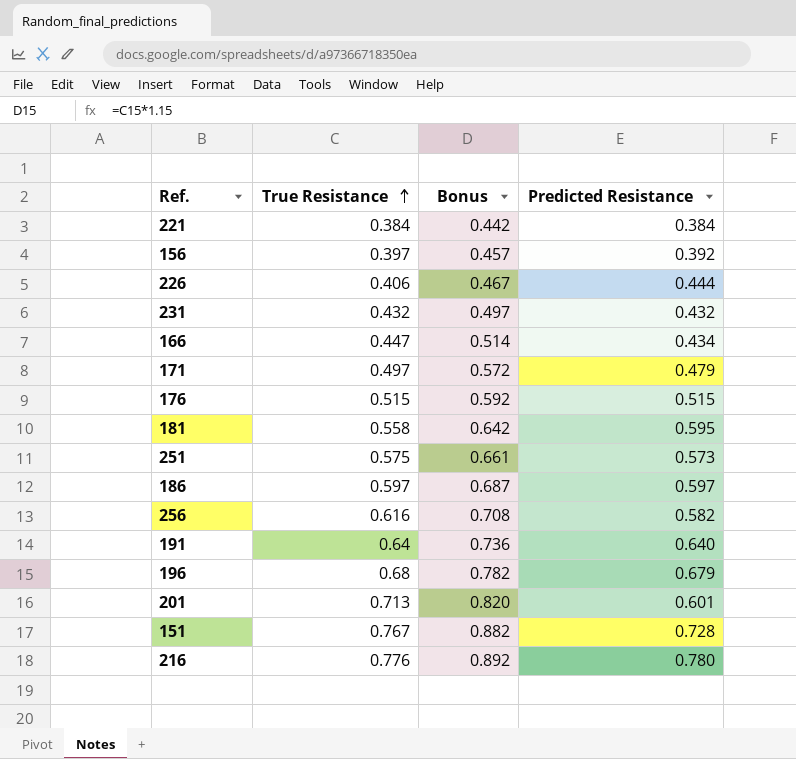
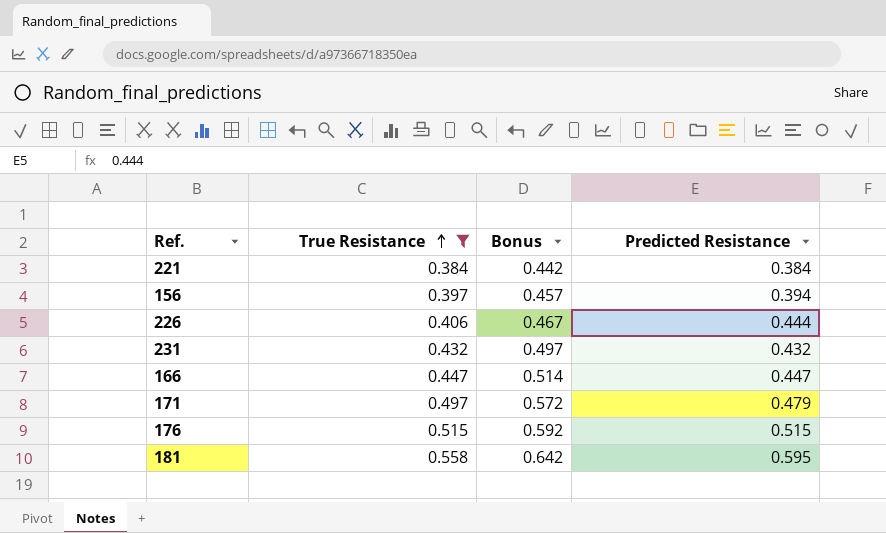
filter: none -> True Resistance <= 0.558
156 | Predicted Resistance: 0.392 -> 0.394
166 | Predicted Resistance: 0.434 -> 0.447

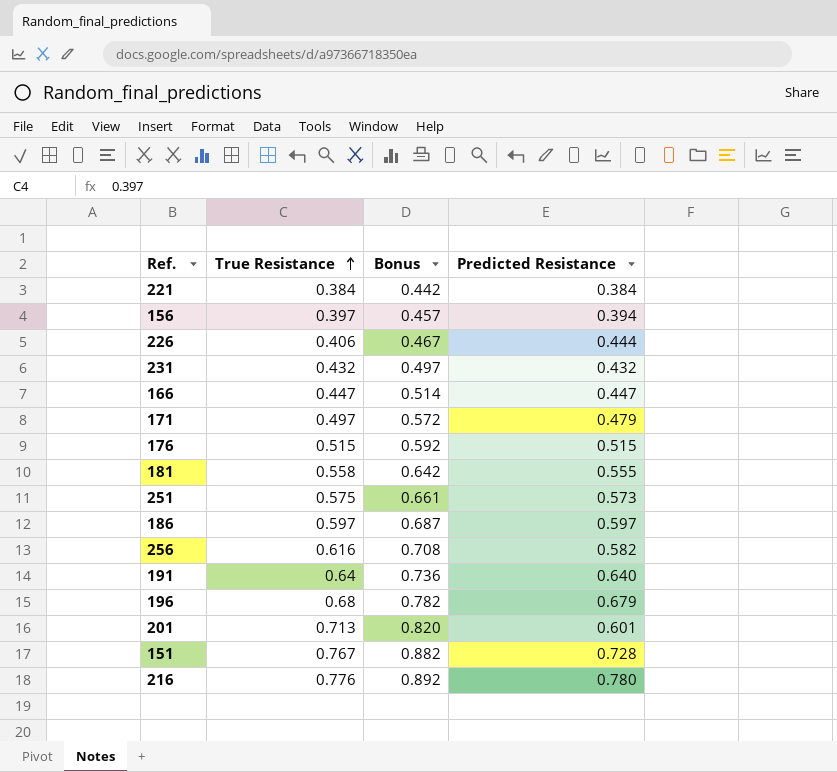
filter: True Resistance <= 0.558 -> none
181 | Predicted Resistance: 0.595 -> 0.555

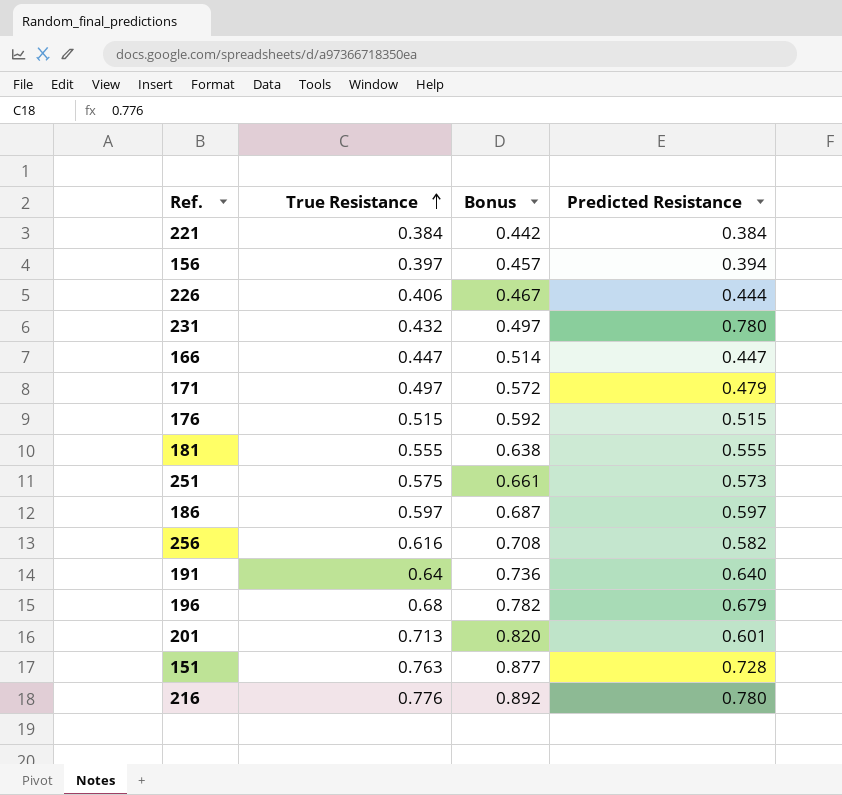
231 | Predicted Resistance: 0.432 -> 0.780
181 | True Resistance: 0.558 -> 0.555
181 | Bonus: 0.642 -> 0.638
151 | True Resistance: 0.767 -> 0.763
151 | Bonus: 0.882 -> 0.877

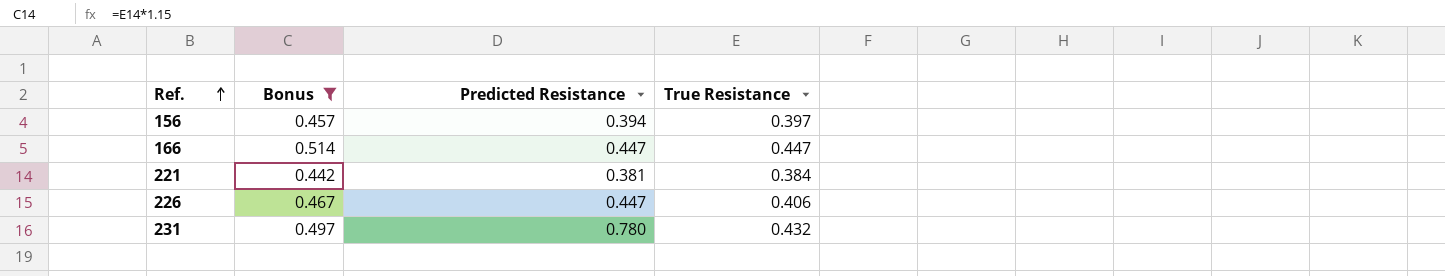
filter: none -> Bonus <= 0.514
row order: True Resistance ascending -> Ref. ascending
column True Resistance | position: 2 -> 4
221 | Predicted Resistance: 0.384 -> 0.381
226 | Predicted Resistance: 0.444 -> 0.447

